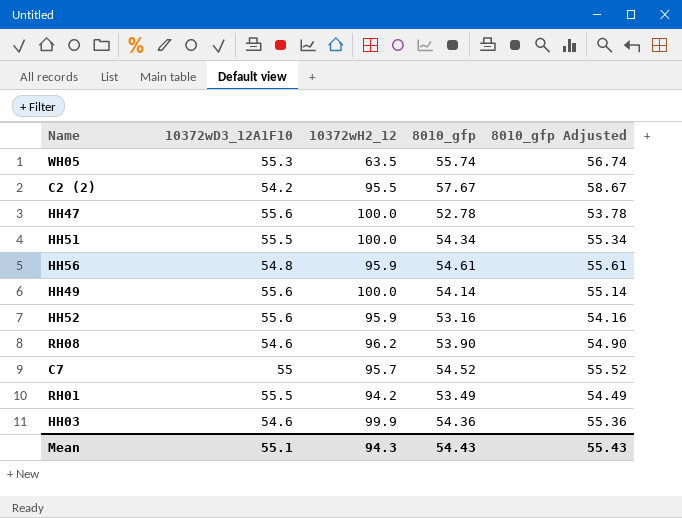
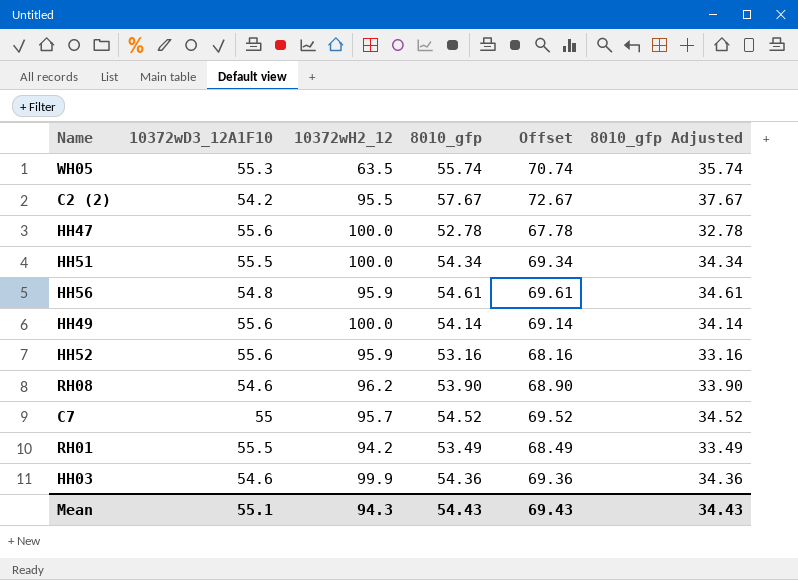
column Offset | formula: none -> [8010_gfp] + 15
column 8010_gfp Adjusted | formula: [8010_gfp] + 1 -> [8010_gfp] - 20
Mean | 8010_gfp Adjusted: 55.43 -> 34.43

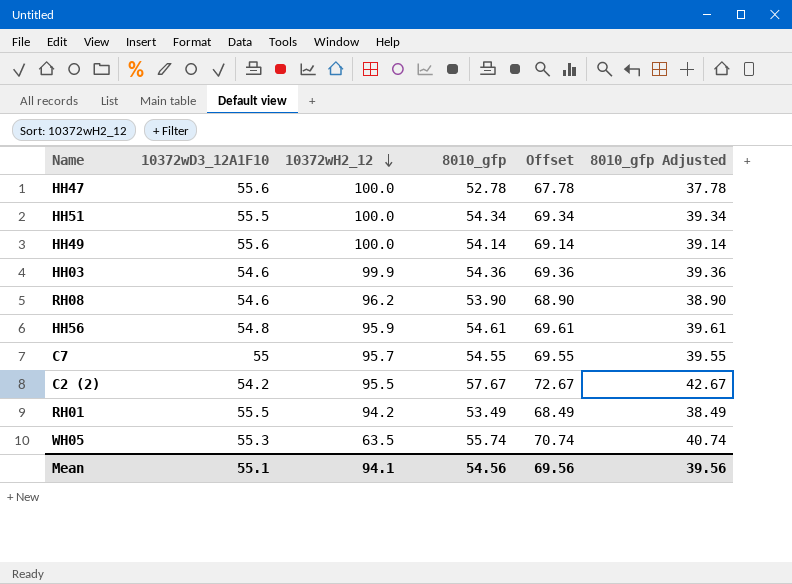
row order: none -> 10372wH2_12 descending
column 8010_gfp Adjusted | formula: [8010_gfp] - 20 -> [8010_gfp] - 15
row HH52: 55.6 | 95.9 | 53.16 | 68.16 | 33.16 -> none
C7 | 8010_gfp: 54.52 -> 54.55
C7 | Offset: 69.52 -> 69.55
Mean | 10372wH2_12: 94.3 -> 94.1
Mean | 8010_gfp: 54.43 -> 54.56
Mean | Offset: 69.43 -> 69.56
Mean | 8010_gfp Adjusted: 34.43 -> 39.56

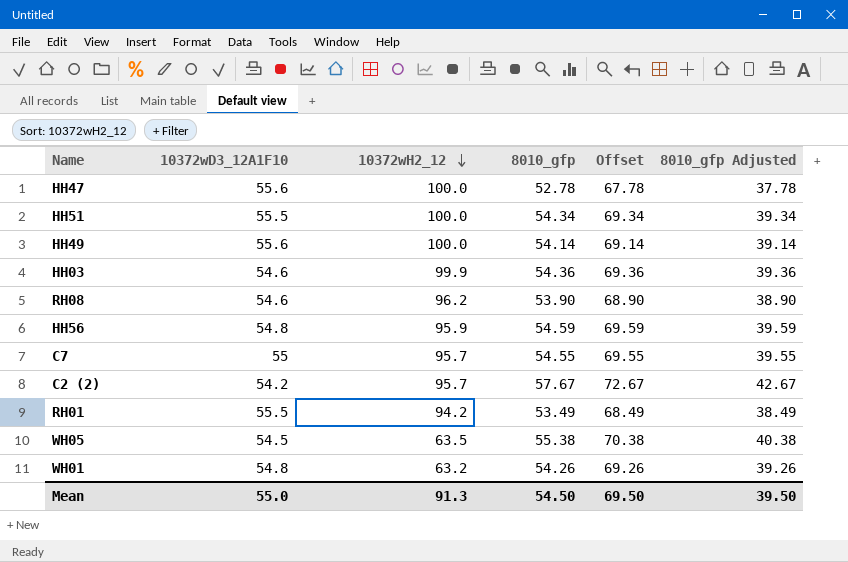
HH56 | 8010_gfp: 54.61 -> 54.59
HH56 | Offset: 69.61 -> 69.59
HH56 | 8010_gfp Adjusted: 39.61 -> 39.59
C2 (2) | 10372wH2_12: 95.5 -> 95.7
WH05 | 10372wD3_12A1F10: 55.3 -> 54.5
WH05 | 8010_gfp: 55.74 -> 55.38
WH05 | Offset: 70.74 -> 70.38
WH05 | 8010_gfp Adjusted: 40.74 -> 40.38
row WH01: none -> 54.8 | 63.2 | 54.26 | 69.26 | 39.26
Mean | 10372wD3_12A1F10: 55.1 -> 55.0
Mean | 10372wH2_12: 94.1 -> 91.3
Mean | 8010_gfp: 54.56 -> 54.50
Mean | Offset: 69.56 -> 69.50
Mean | 8010_gfp Adjusted: 39.56 -> 39.50

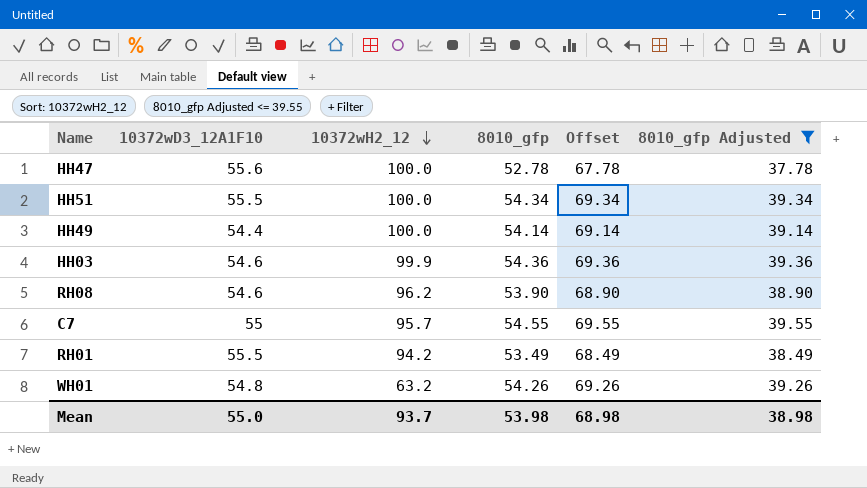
filter: none -> 8010_gfp Adjusted <= 39.55
HH49 | 10372wD3_12A1F10: 55.6 -> 54.4
Mean | 10372wH2_12: 91.3 -> 93.7
Mean | 8010_gfp: 54.50 -> 53.98
Mean | Offset: 69.50 -> 68.98
Mean | 8010_gfp Adjusted: 39.50 -> 38.98

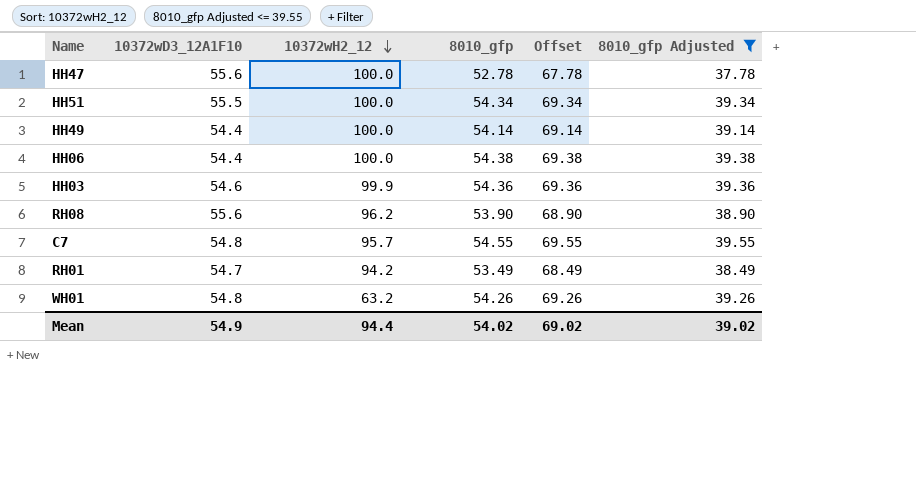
row HH06: none -> 54.4 | 100.0 | 54.38 | 69.38 | 39.38
RH08 | 10372wD3_12A1F10: 54.6 -> 55.6
C7 | 10372wD3_12A1F10: 55 -> 54.8
RH01 | 10372wD3_12A1F10: 55.5 -> 54.7
Mean | 10372wD3_12A1F10: 55.0 -> 54.9
Mean | 10372wH2_12: 93.7 -> 94.4
Mean | 8010_gfp: 53.98 -> 54.02
Mean | Offset: 68.98 -> 69.02
Mean | 8010_gfp Adjusted: 38.98 -> 39.02

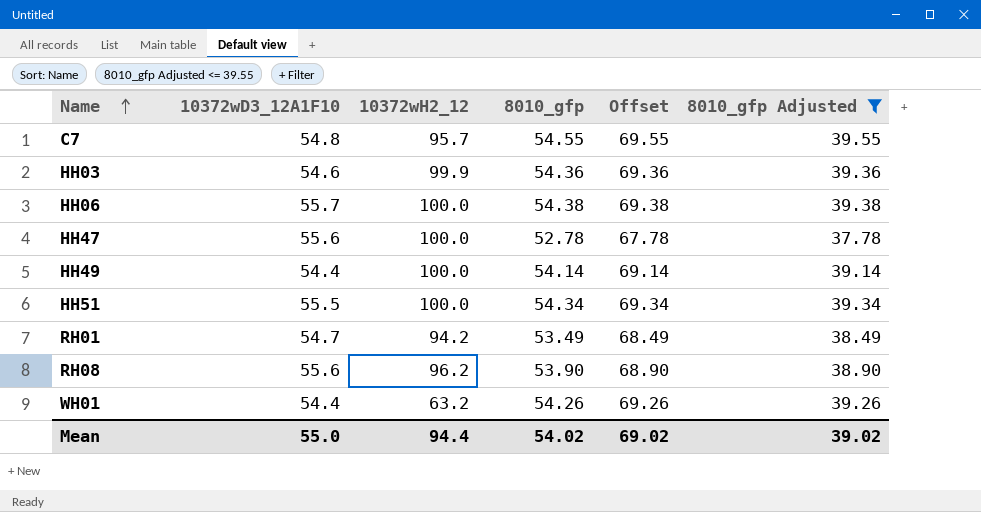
row order: 10372wH2_12 descending -> Name ascending
HH06 | 10372wD3_12A1F10: 54.4 -> 55.7
WH01 | 10372wD3_12A1F10: 54.8 -> 54.4
Mean | 10372wD3_12A1F10: 54.9 -> 55.0

